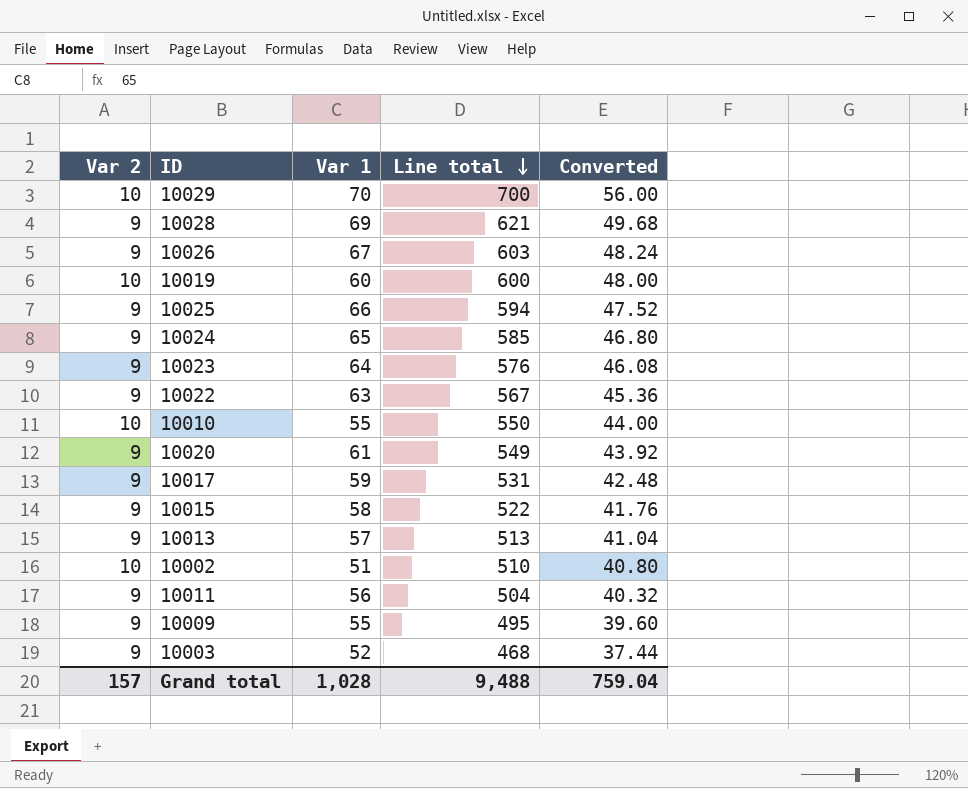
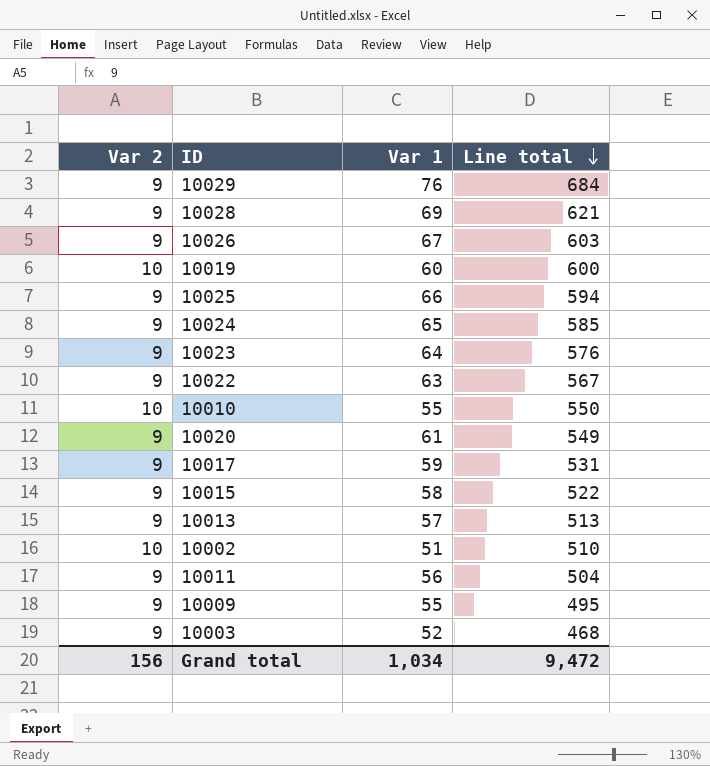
column Converted | formula: [Line total] * 0.08 -> none
10029 | Var 2: 10 -> 9
10029 | Var 1: 70 -> 76
10029 | Line total: 700 -> 684
Grand total | Var 2: 157 -> 156
Grand total | Var 1: 1,028 -> 1,034
Grand total | Line total: 9,488 -> 9,472

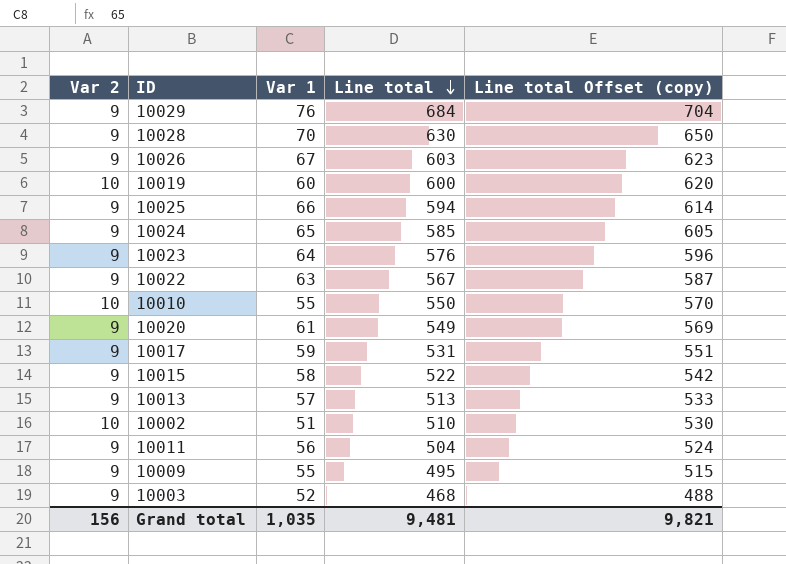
column Line total Offset (copy) | formula: none -> [Line total] + 20
10028 | Var 1: 69 -> 70
10028 | Line total: 621 -> 630
Grand total | Var 1: 1,034 -> 1,035
Grand total | Line total: 9,472 -> 9,481

